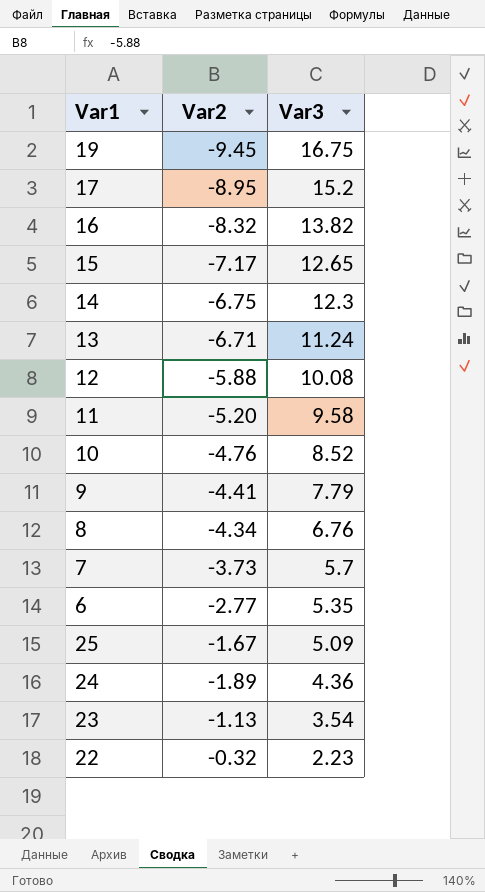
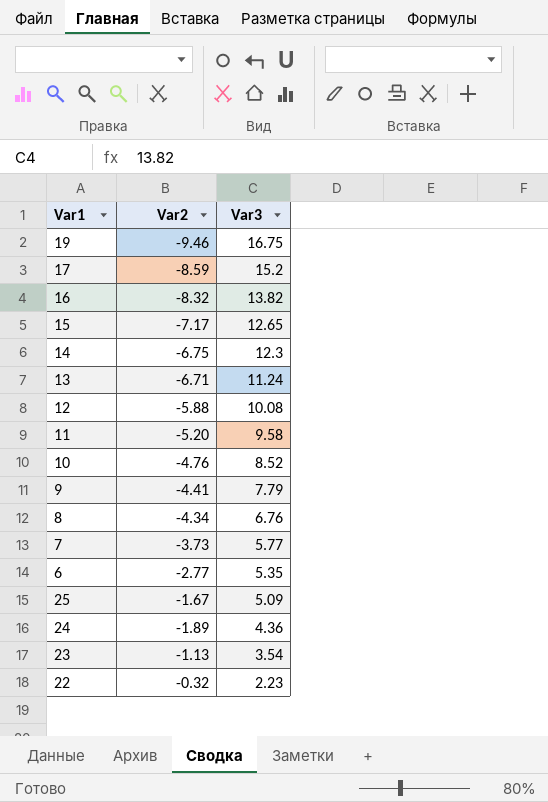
19 | Var2: -9.45 -> -9.46
17 | Var2: -8.95 -> -8.59
7 | Var3: 5.7 -> 5.77

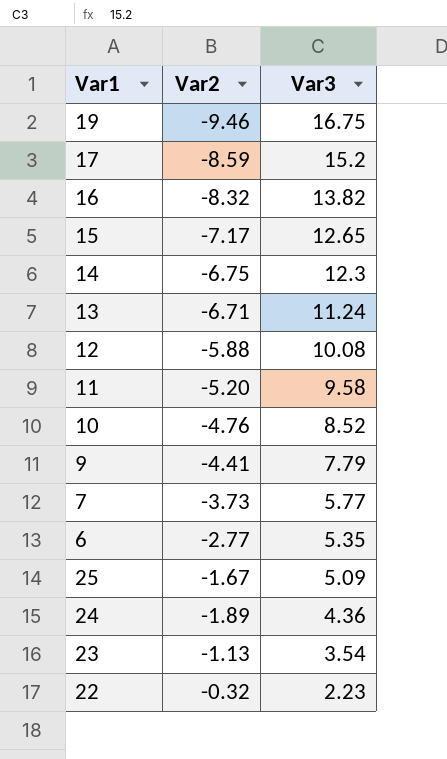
row 8: -4.34 | 6.76 -> none

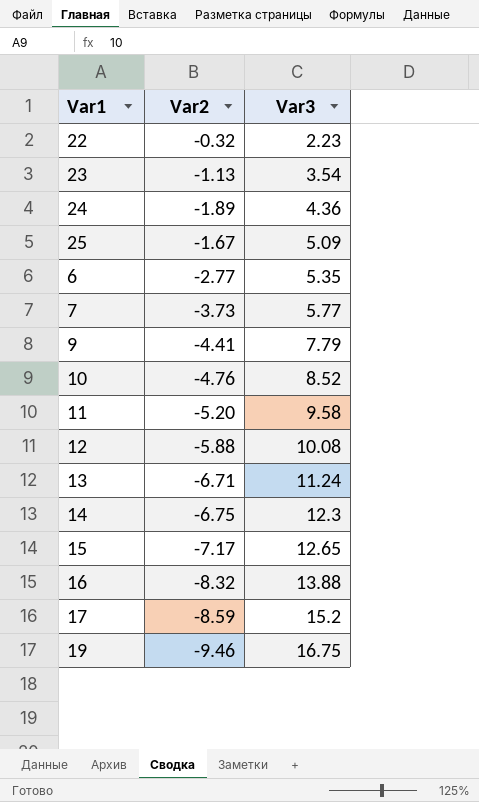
row order: Var3 descending -> Var3 ascending
16 | Var3: 13.82 -> 13.88

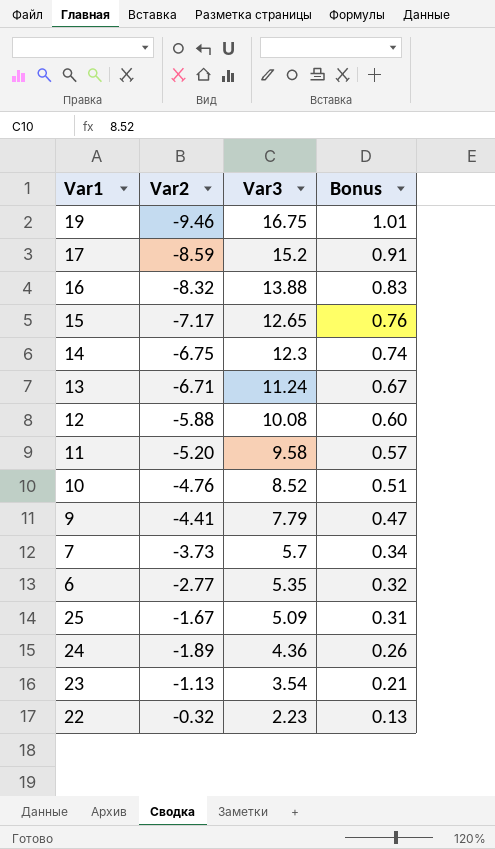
row order: Var3 ascending -> Var3 descending
column Bonus | formula: none -> [Var3] * 0.06
7 | Var3: 5.77 -> 5.7

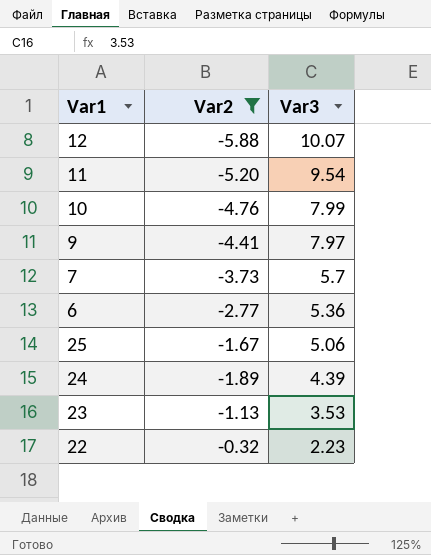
filter: none -> Var2 >= -5.88
column Bonus | formula: [Var3] * 0.06 -> none
12 | Var3: 10.08 -> 10.07
11 | Var3: 9.58 -> 9.54
10 | Var3: 8.52 -> 7.99
9 | Var3: 7.79 -> 7.97
6 | Var3: 5.35 -> 5.36
25 | Var3: 5.09 -> 5.06
24 | Var3: 4.36 -> 4.39
23 | Var3: 3.54 -> 3.53

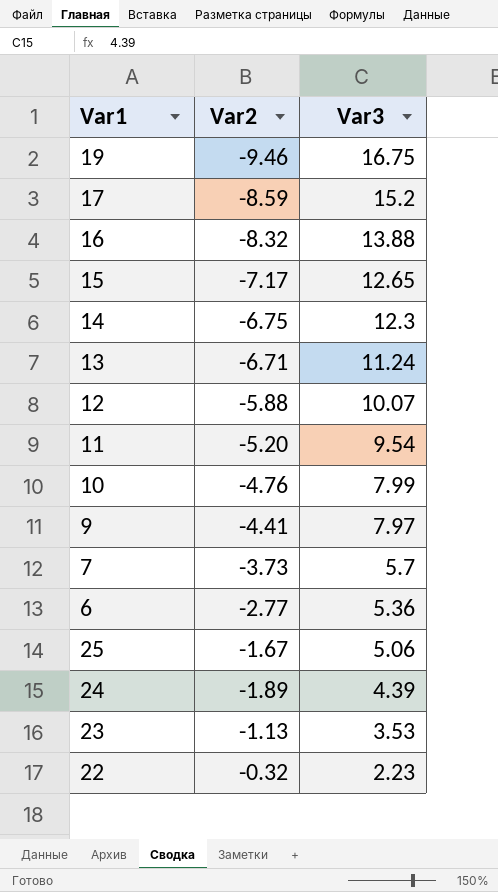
filter: Var2 >= -5.88 -> none

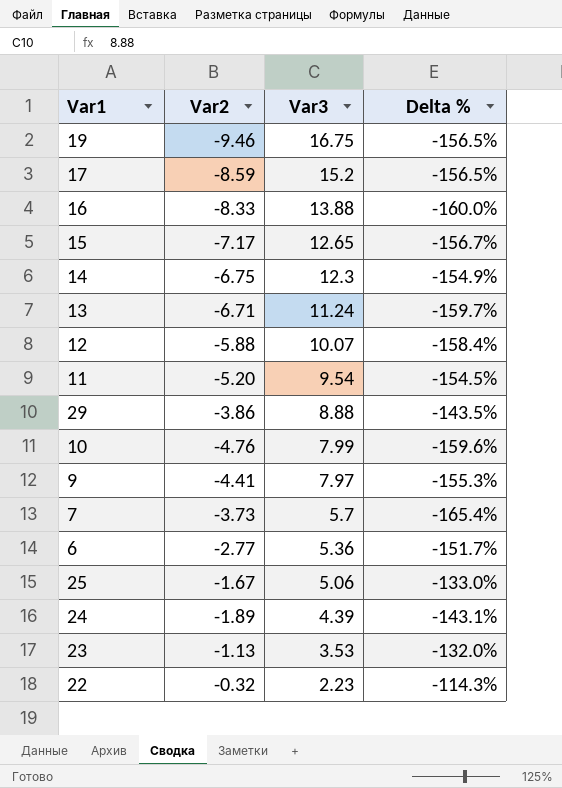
column Delta % | formula: none -> ([Var2] - [Var3]) / [Var3]
16 | Var2: -8.32 -> -8.33
row 29: none -> -3.86 | 8.88 | -143.5%

